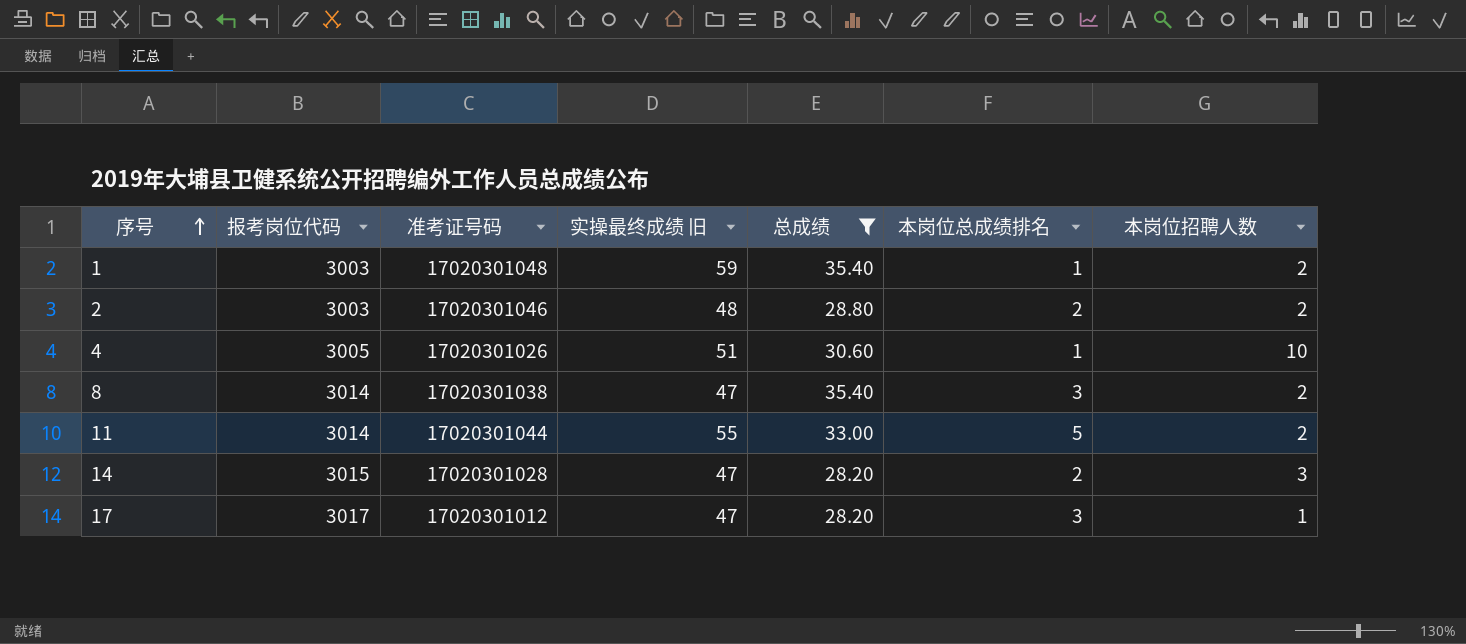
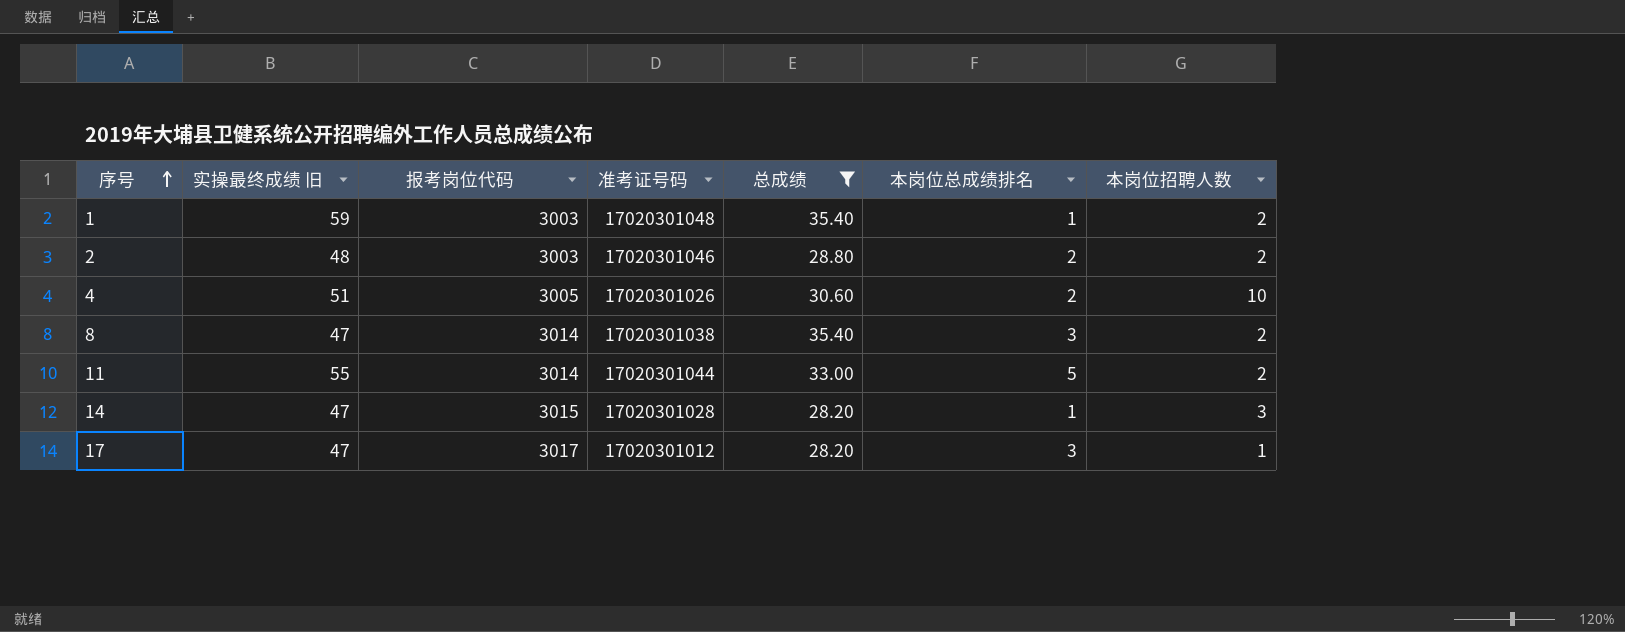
column 实操最终成绩 旧 | position: 4 -> 2
4 | 本岗位总成绩排名: 1 -> 2
14 | 本岗位总成绩排名: 2 -> 1

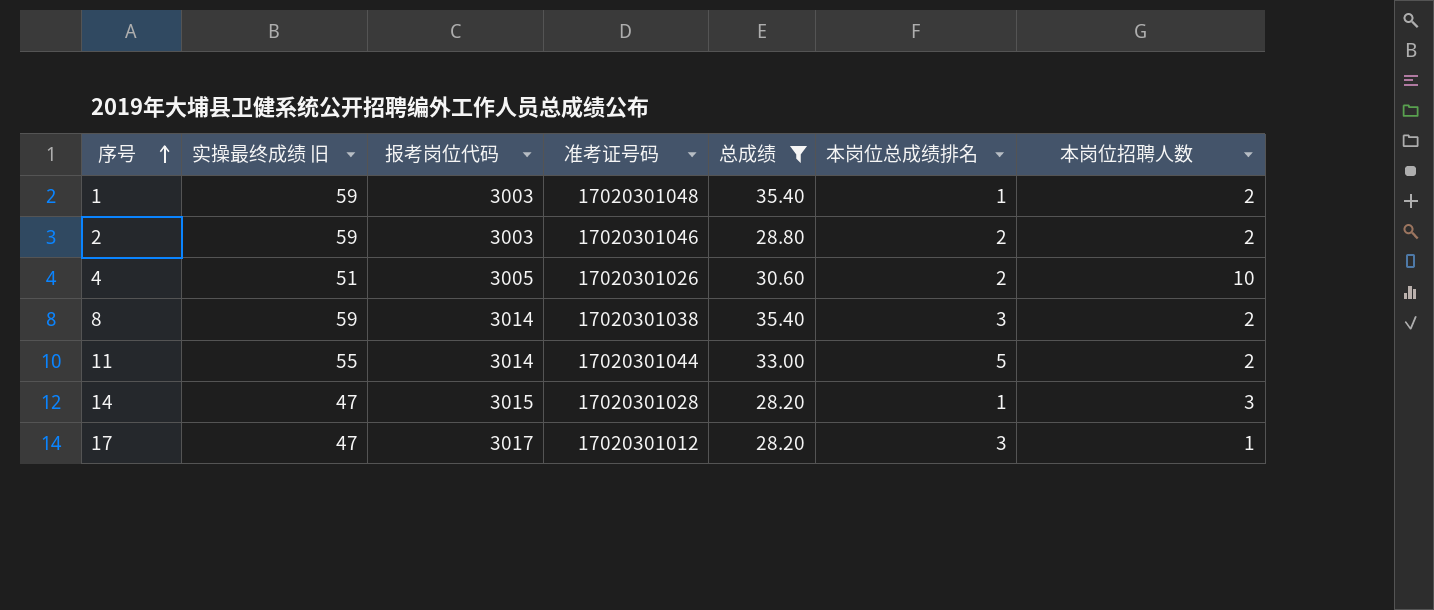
2 | 实操最终成绩 旧: 48 -> 59
8 | 实操最终成绩 旧: 47 -> 59

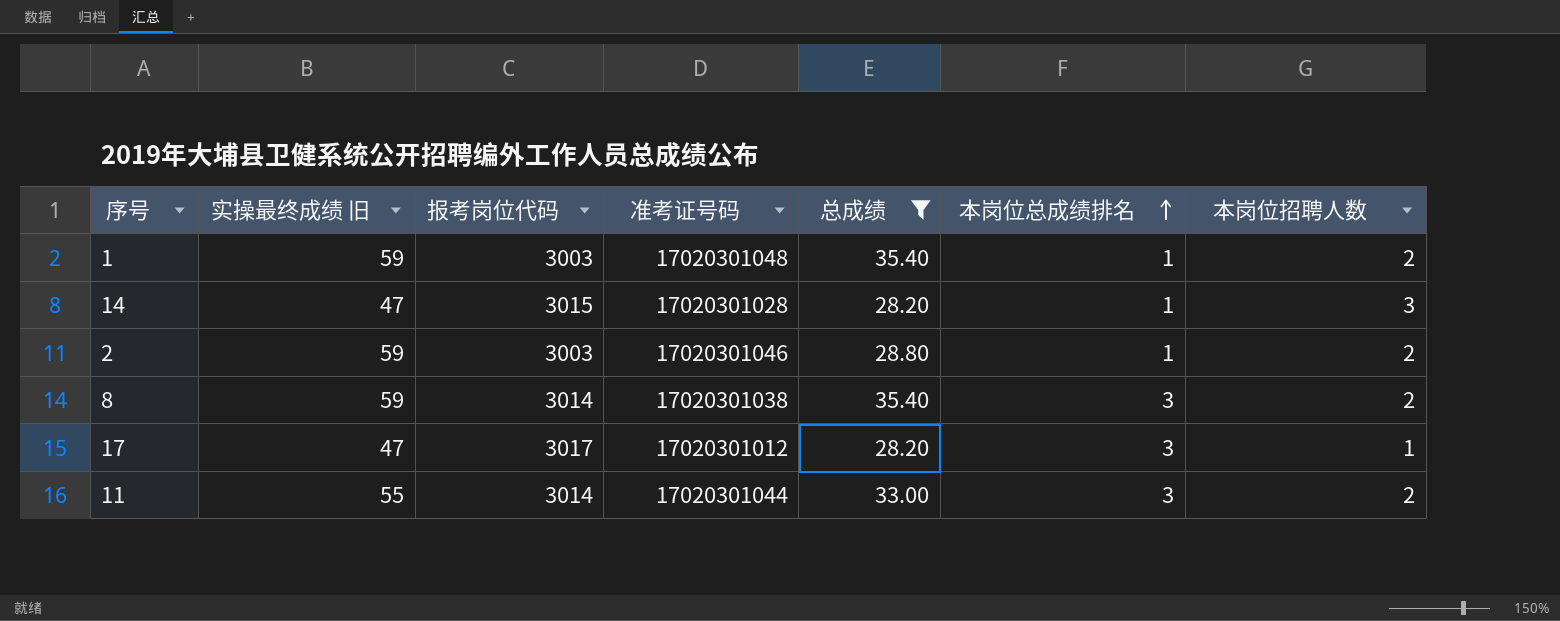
row order: 序号 ascending -> 本岗位总成绩排名 ascending
row 4: 51 | 3005 | 17020301026 | 30.60 | 2 | 10 -> none
2 | 本岗位总成绩排名: 2 -> 1
11 | 本岗位总成绩排名: 5 -> 3

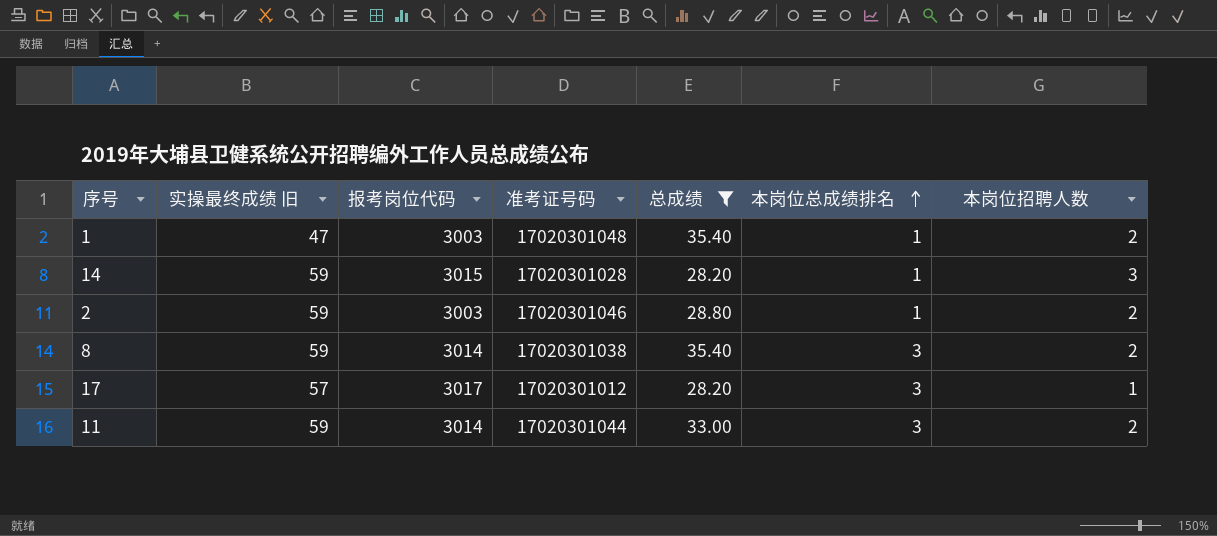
1 | 实操最终成绩 旧: 59 -> 47
14 | 实操最终成绩 旧: 47 -> 59
17 | 实操最终成绩 旧: 47 -> 57
11 | 实操最终成绩 旧: 55 -> 59

